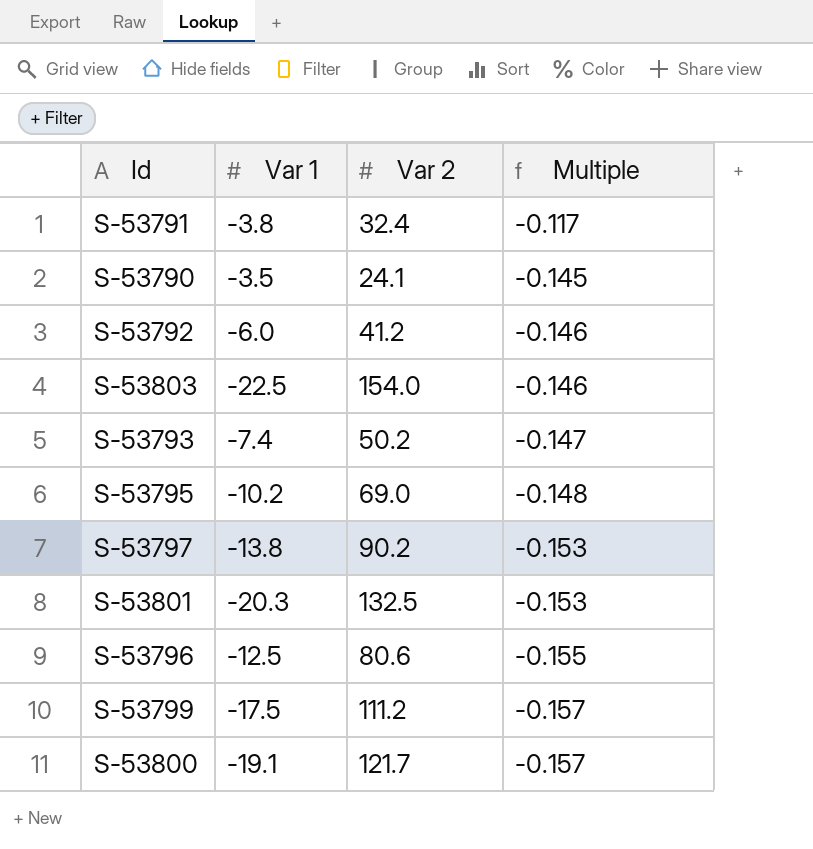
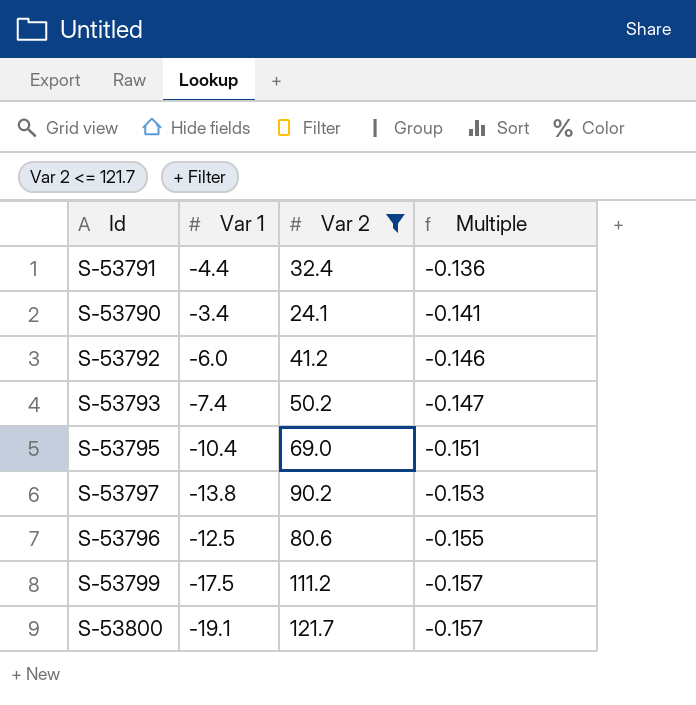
filter: none -> Var 2 <= 121.7
S-53791 | Var 1: -3.8 -> -4.4
S-53791 | Multiple: -0.117 -> -0.136
S-53790 | Var 1: -3.5 -> -3.4
S-53790 | Multiple: -0.145 -> -0.141
S-53795 | Var 1: -10.2 -> -10.4
S-53795 | Multiple: -0.148 -> -0.151

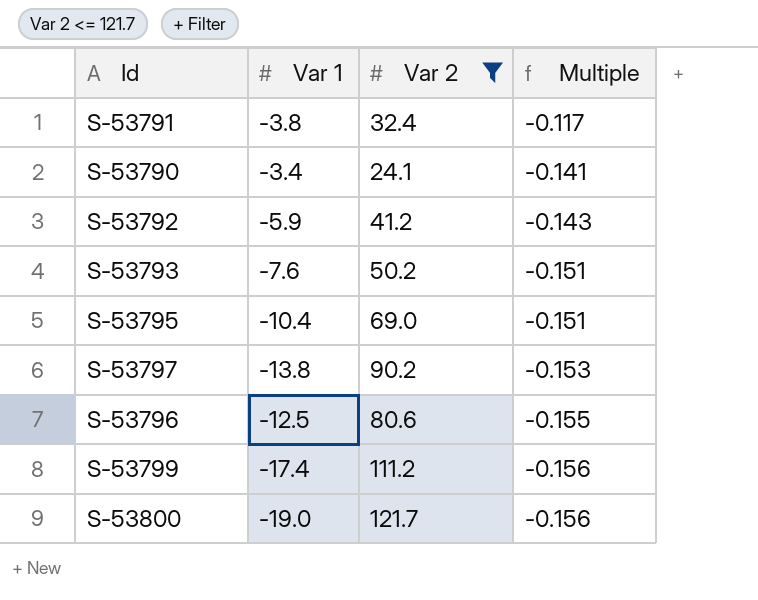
S-53791 | Var 1: -4.4 -> -3.8
S-53791 | Multiple: -0.136 -> -0.117
S-53792 | Var 1: -6.0 -> -5.9
S-53792 | Multiple: -0.146 -> -0.143
S-53793 | Var 1: -7.4 -> -7.6
S-53793 | Multiple: -0.147 -> -0.151
S-53799 | Var 1: -17.5 -> -17.4
S-53799 | Multiple: -0.157 -> -0.156
S-53800 | Var 1: -19.1 -> -19.0
S-53800 | Multiple: -0.157 -> -0.156

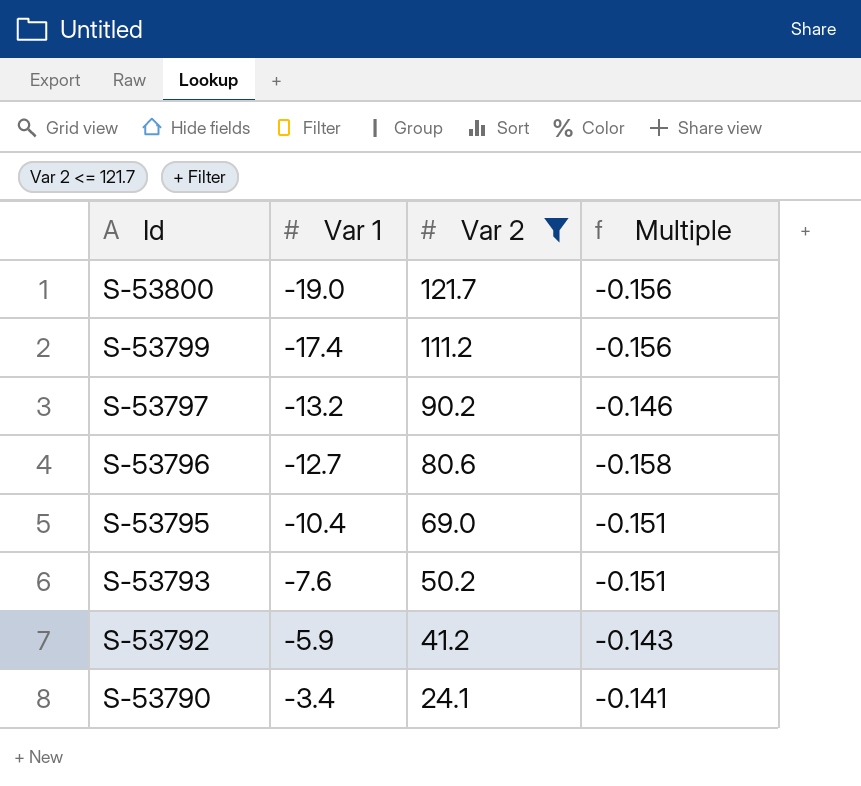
row order: Multiple descending -> Id descending
row S-53791: -3.8 | 32.4 | -0.117 -> none
S-53797 | Var 1: -13.8 -> -13.2
S-53797 | Multiple: -0.153 -> -0.146
S-53796 | Var 1: -12.5 -> -12.7
S-53796 | Multiple: -0.155 -> -0.158

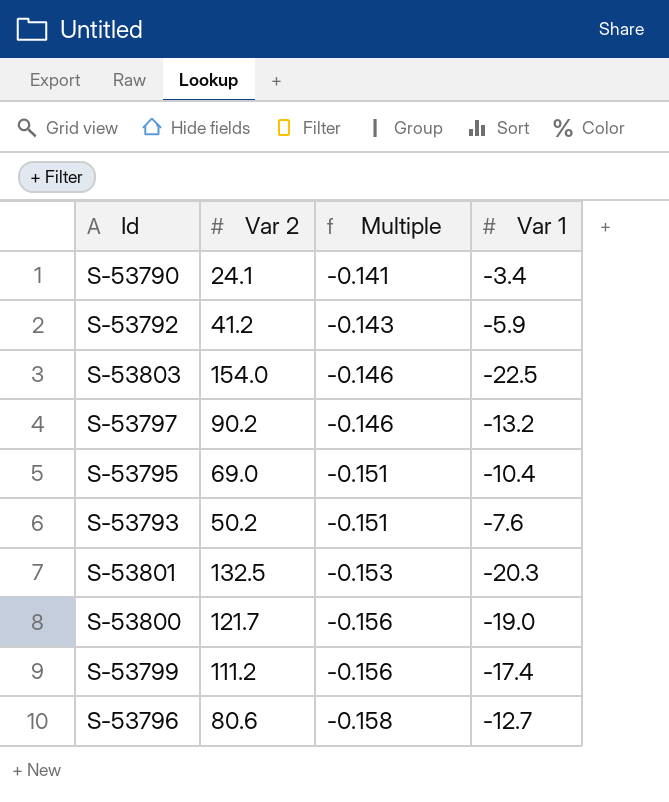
filter: Var 2 <= 121.7 -> none
row order: Id descending -> Multiple descending
column Var 1 | position: 2 -> 4

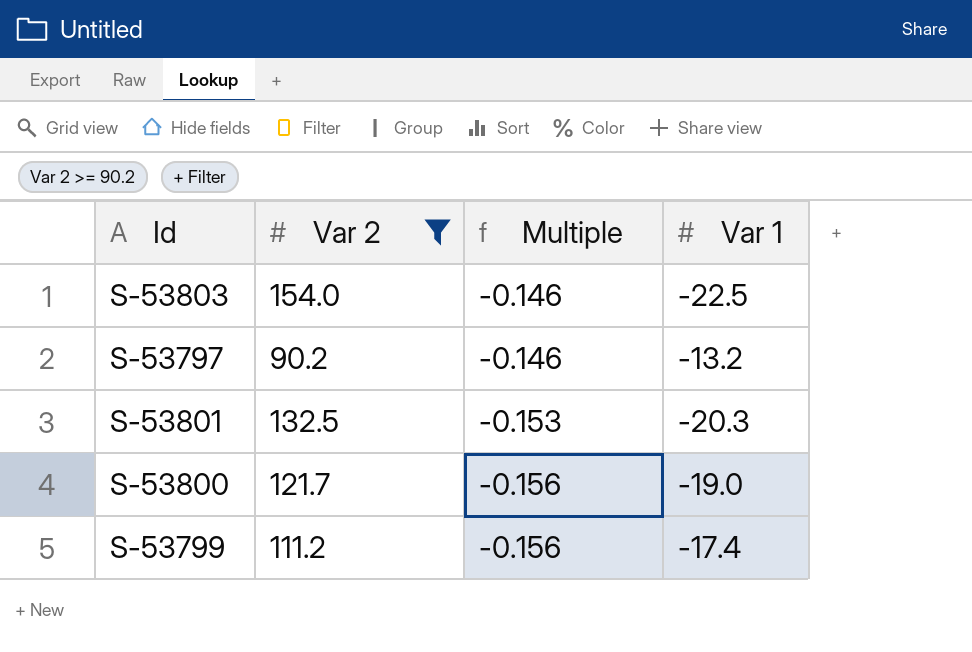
filter: none -> Var 2 >= 90.2

